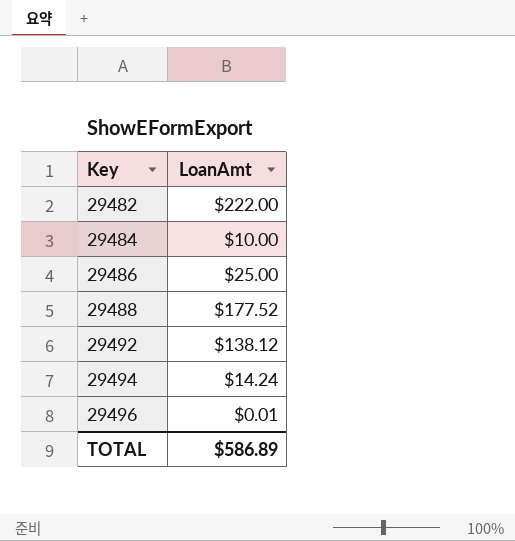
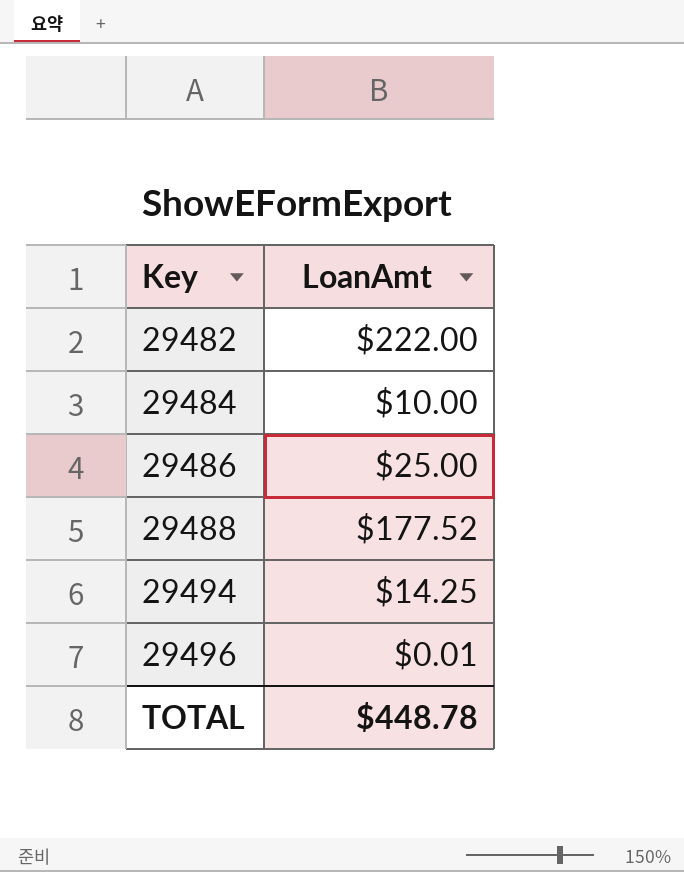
row 29492: $138.12 -> none
29494 | LoanAmt: $14.24 -> $14.25
TOTAL | LoanAmt: $586.89 -> $448.78

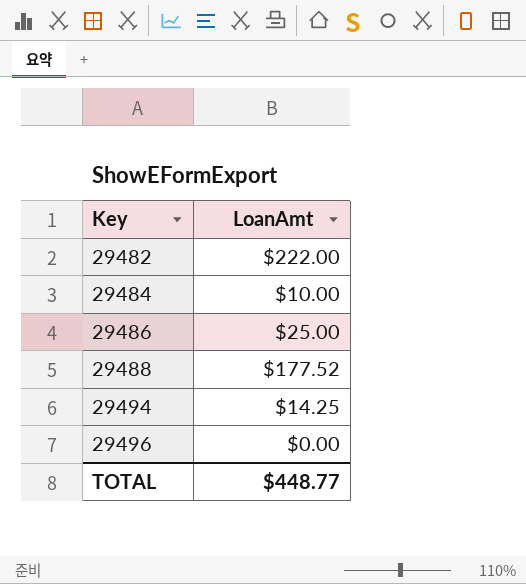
29496 | LoanAmt: $0.01 -> $0.00
TOTAL | LoanAmt: $448.78 -> $448.77

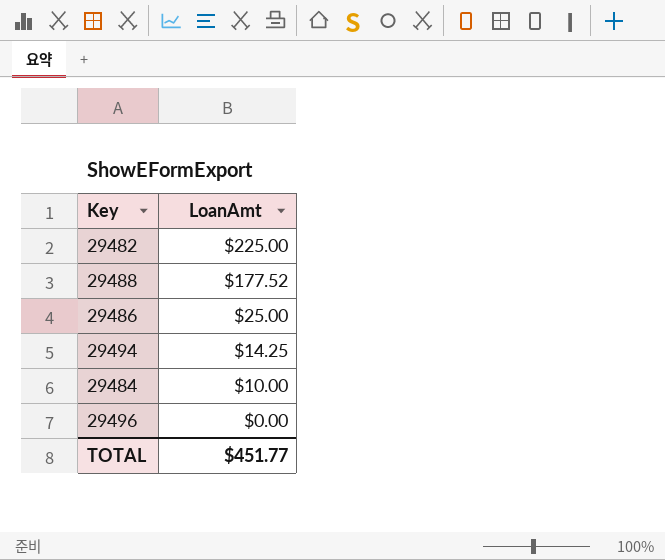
row order: Key ascending -> LoanAmt descending
29482 | LoanAmt: $222.00 -> $225.00
TOTAL | LoanAmt: $448.77 -> $451.77

